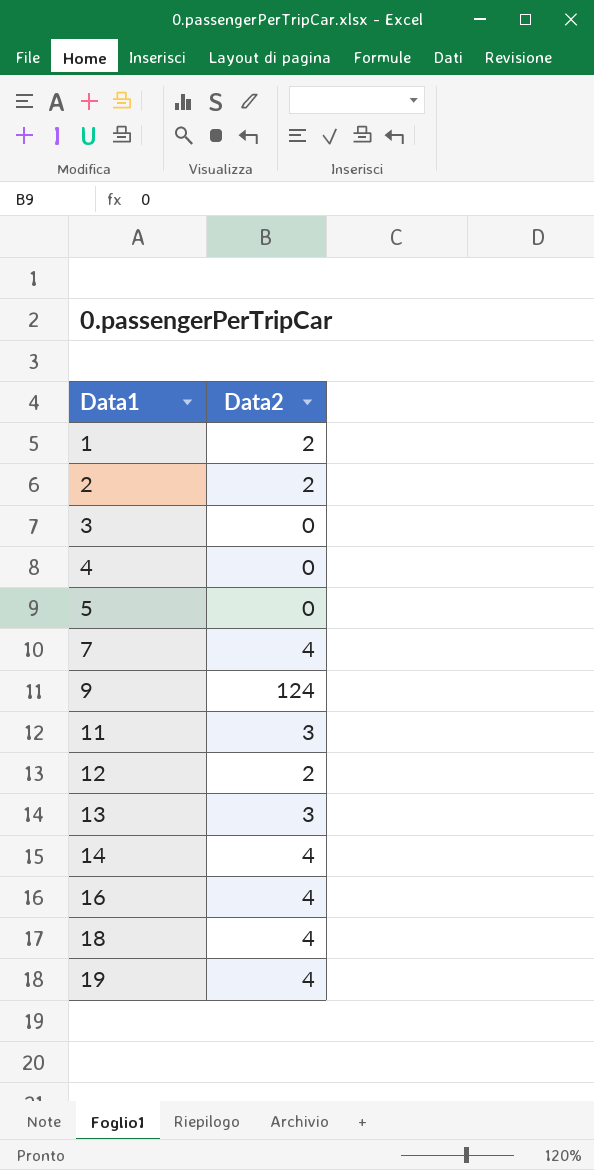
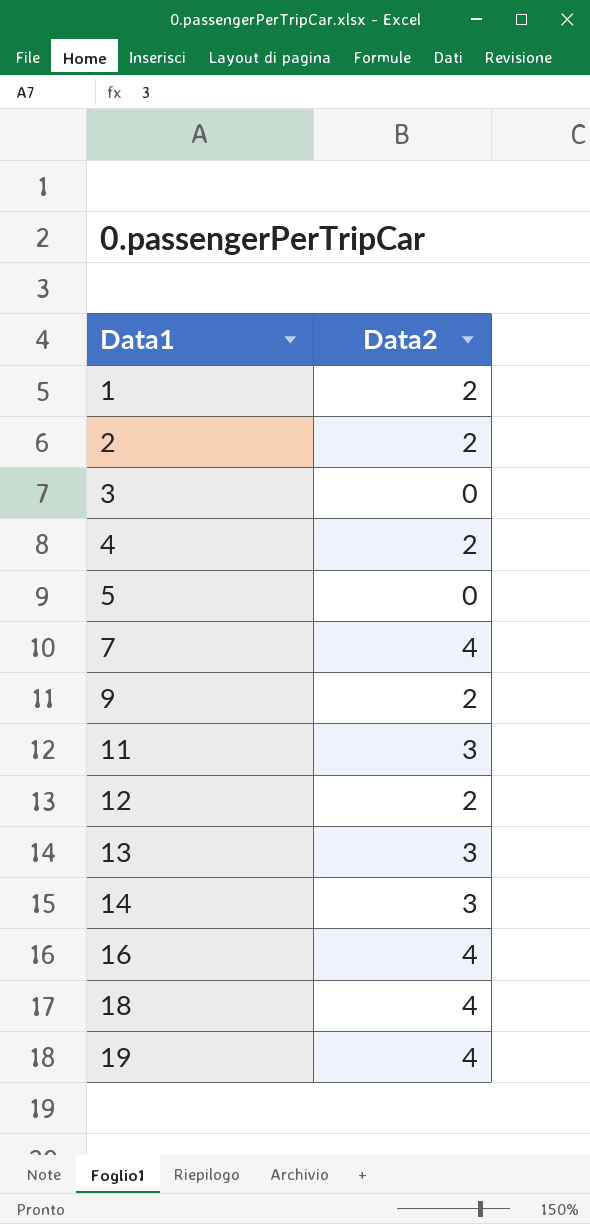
4 | Data2: 0 -> 2
9 | Data2: 124 -> 2
14 | Data2: 4 -> 3

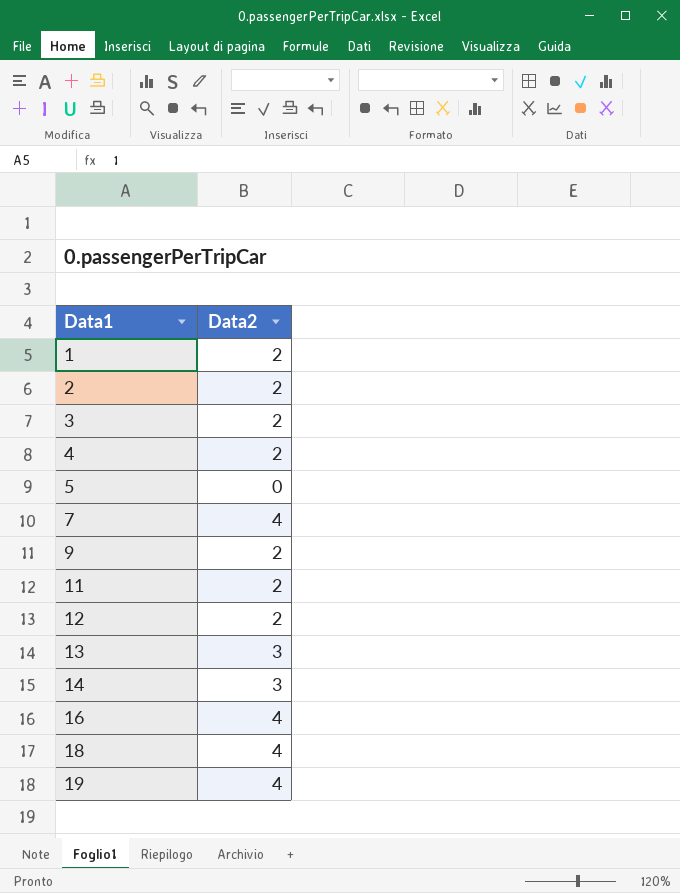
3 | Data2: 0 -> 2
11 | Data2: 3 -> 2

